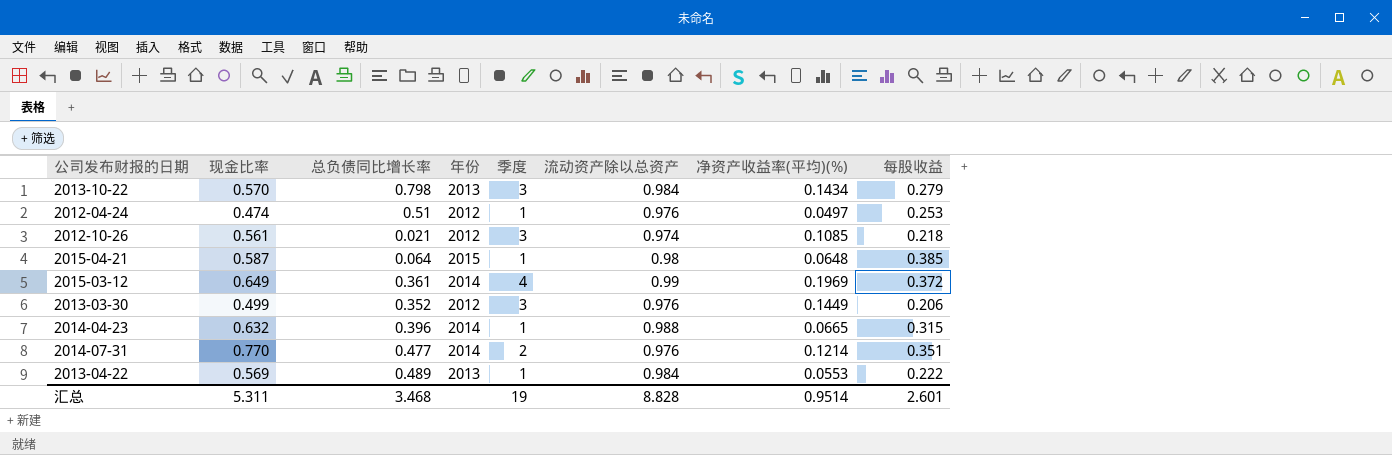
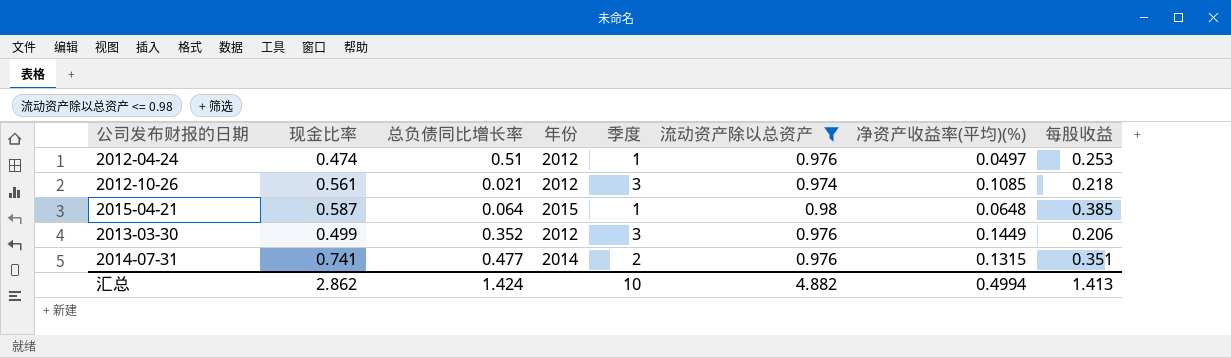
filter: none -> 流动资产除以总资产 <= 0.98
2014-07-31 | 现金比率: 0.770 -> 0.741
2014-07-31 | 净资产收益率(平均)(%): 0.1214 -> 0.1315
汇总 | 现金比率: 5.311 -> 2.862
汇总 | 总负债同比增长率: 3.468 -> 1.424
汇总 | 季度: 19 -> 10
汇总 | 流动资产除以总资产: 8.828 -> 4.882
汇总 | 净资产收益率(平均)(%): 0.9514 -> 0.4994
汇总 | 每股收益: 2.601 -> 1.413

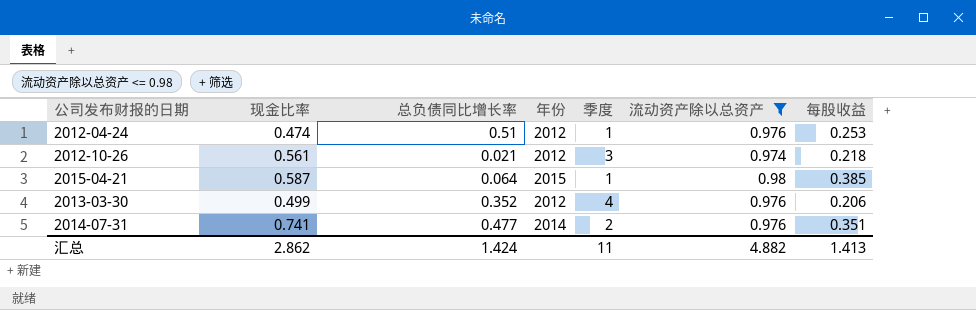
column 净资产收益率(平均)(%) | position: 7 -> none
2013-03-30 | 季度: 3 -> 4
汇总 | 季度: 10 -> 11

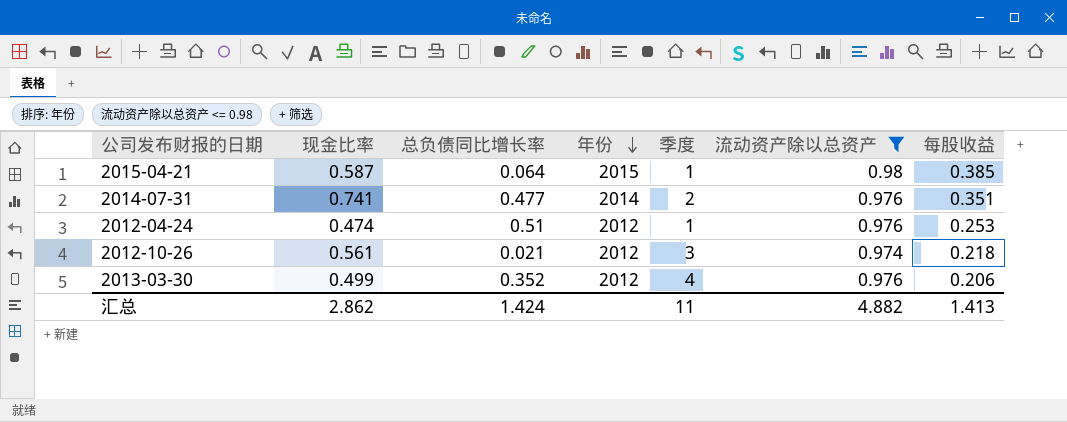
row order: none -> 年份 descending

